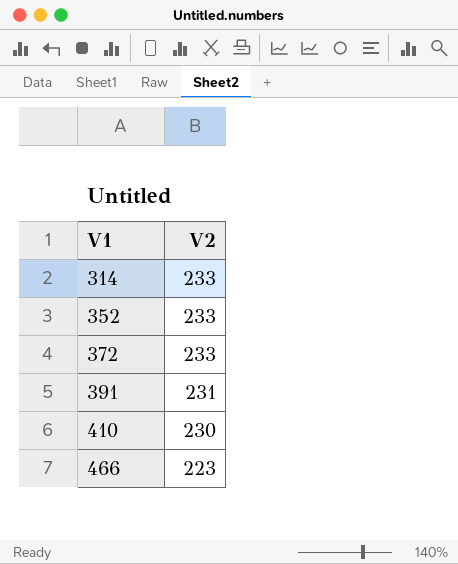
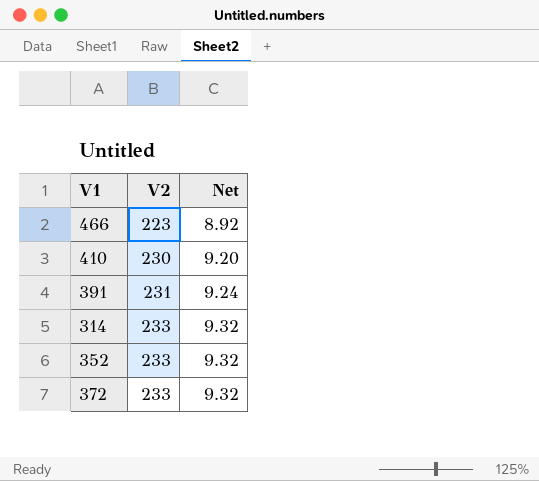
row order: V1 ascending -> V2 ascending
column Net | formula: none -> [V2] * 0.04

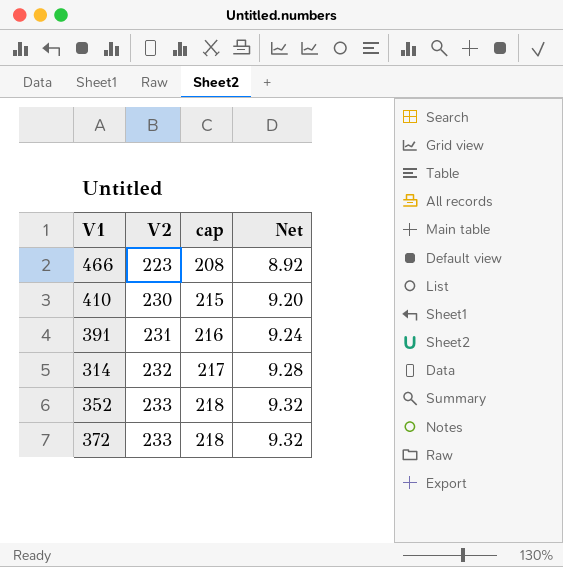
column cap | formula: none -> [V2] - 15
314 | V2: 233 -> 232
314 | Net: 9.32 -> 9.28

